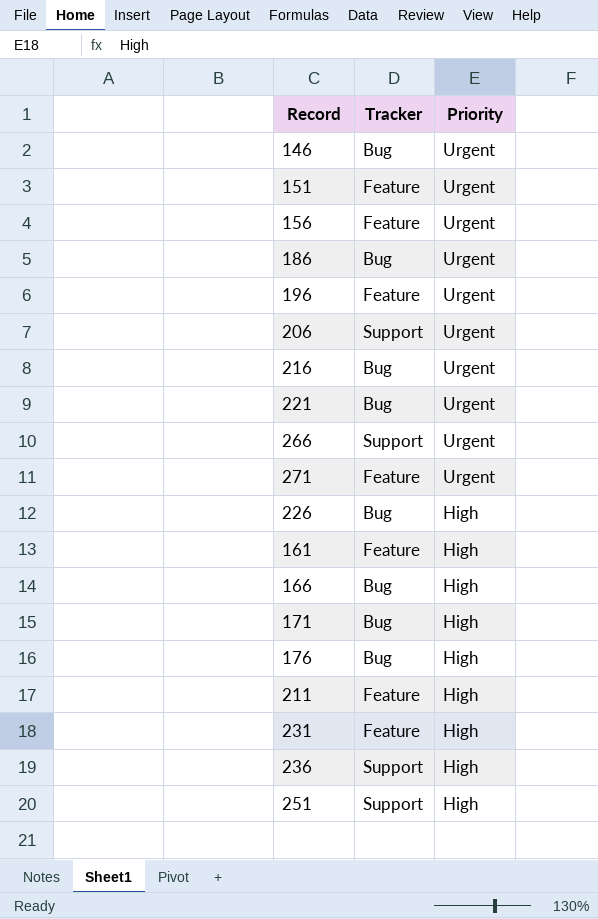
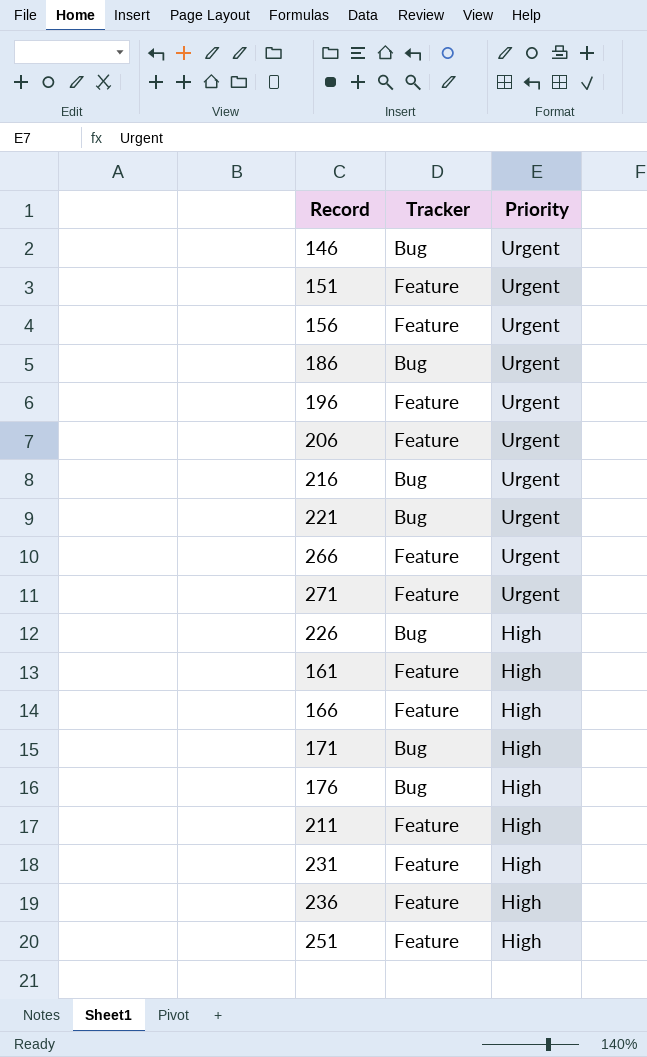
206 | Tracker: Support -> Feature
266 | Tracker: Support -> Feature
166 | Tracker: Bug -> Feature
236 | Tracker: Support -> Feature
251 | Tracker: Support -> Feature

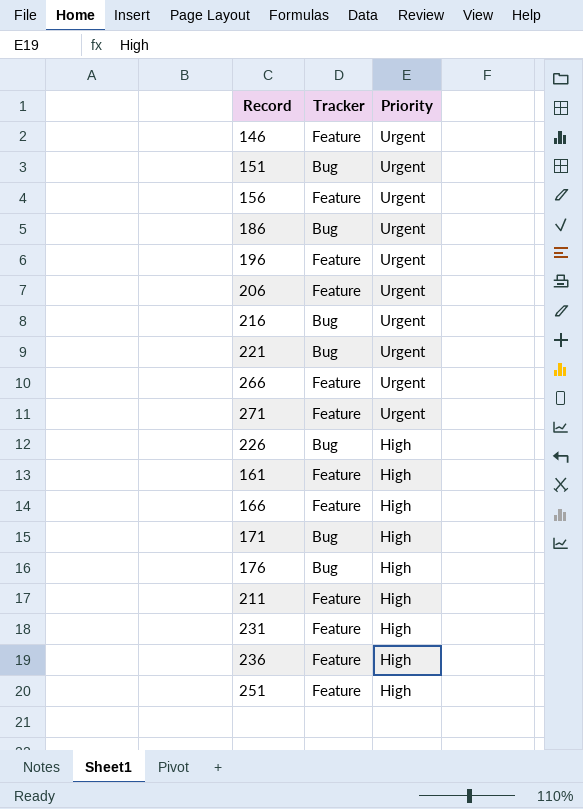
146 | Tracker: Bug -> Feature
151 | Tracker: Feature -> Bug

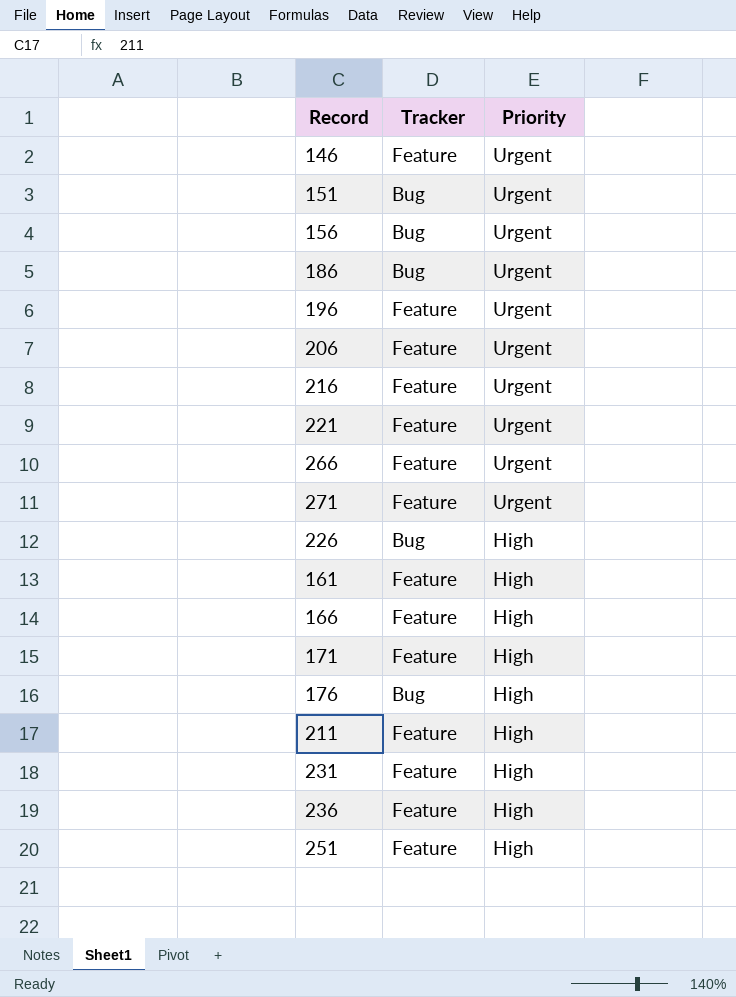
156 | Tracker: Feature -> Bug
216 | Tracker: Bug -> Feature
221 | Tracker: Bug -> Feature
171 | Tracker: Bug -> Feature

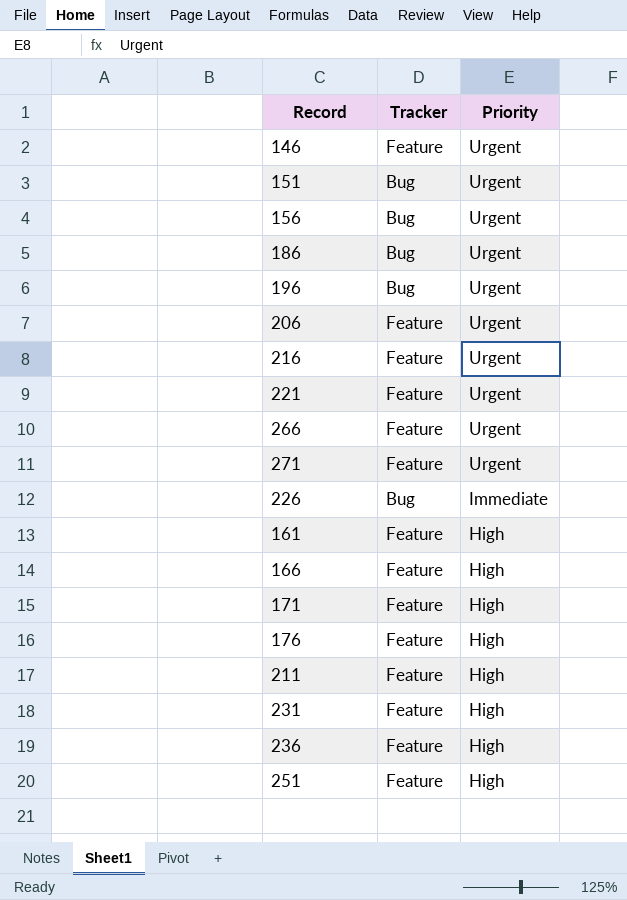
196 | Tracker: Feature -> Bug
226 | Priority: High -> Immediate
176 | Tracker: Bug -> Feature

